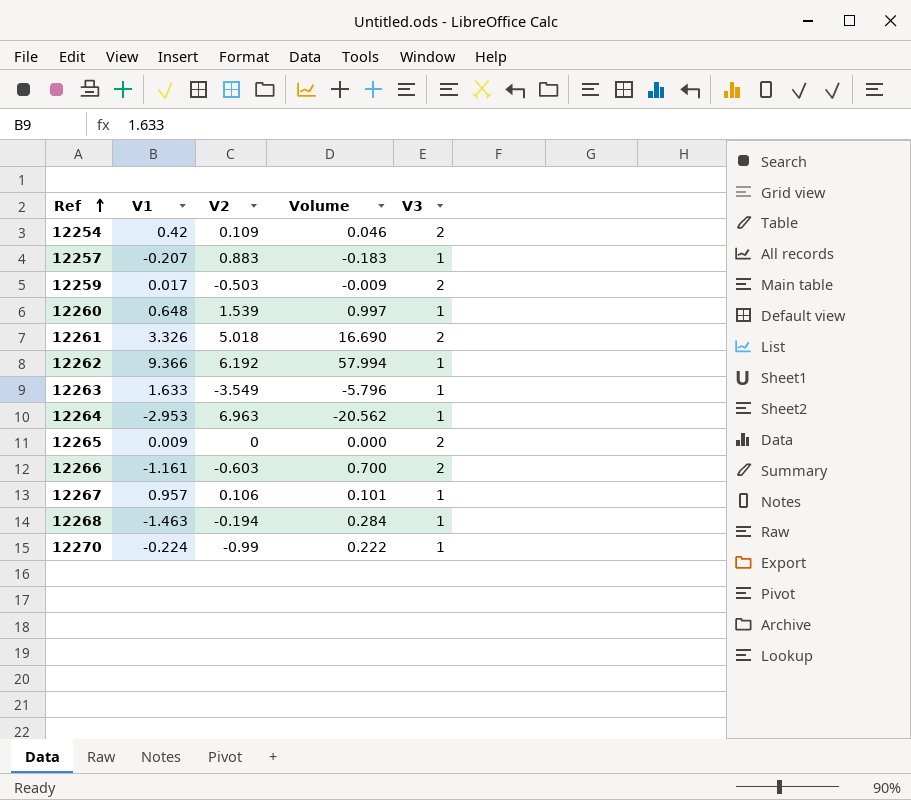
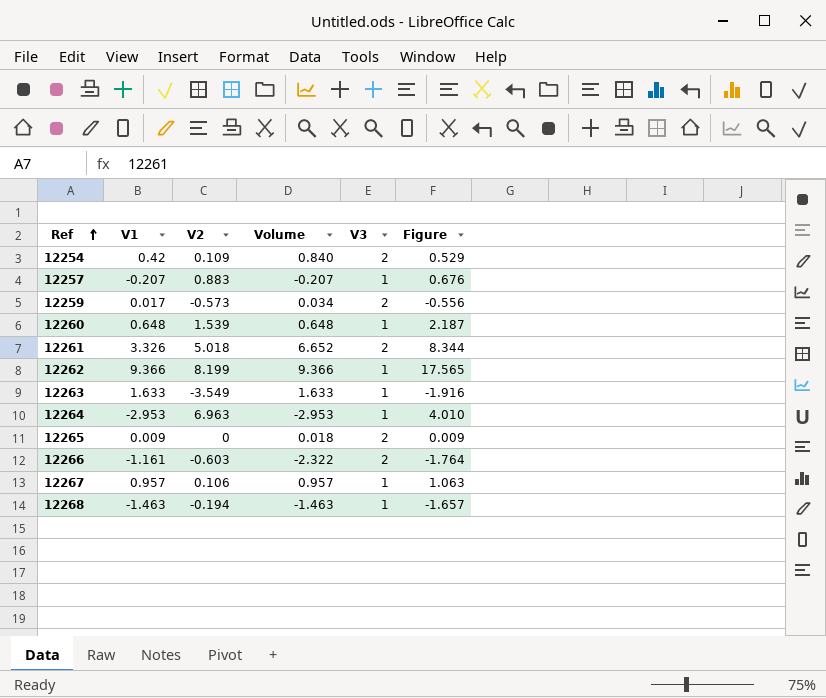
column Volume | formula: [V1] * [V2] -> [V1] * [V3]
column Figure | formula: none -> [V1] + [V2]
row 12270: -0.224 | -0.99 | 0.222 | 1 -> none
12259 | V2: -0.503 -> -0.573
12262 | V2: 6.192 -> 8.199

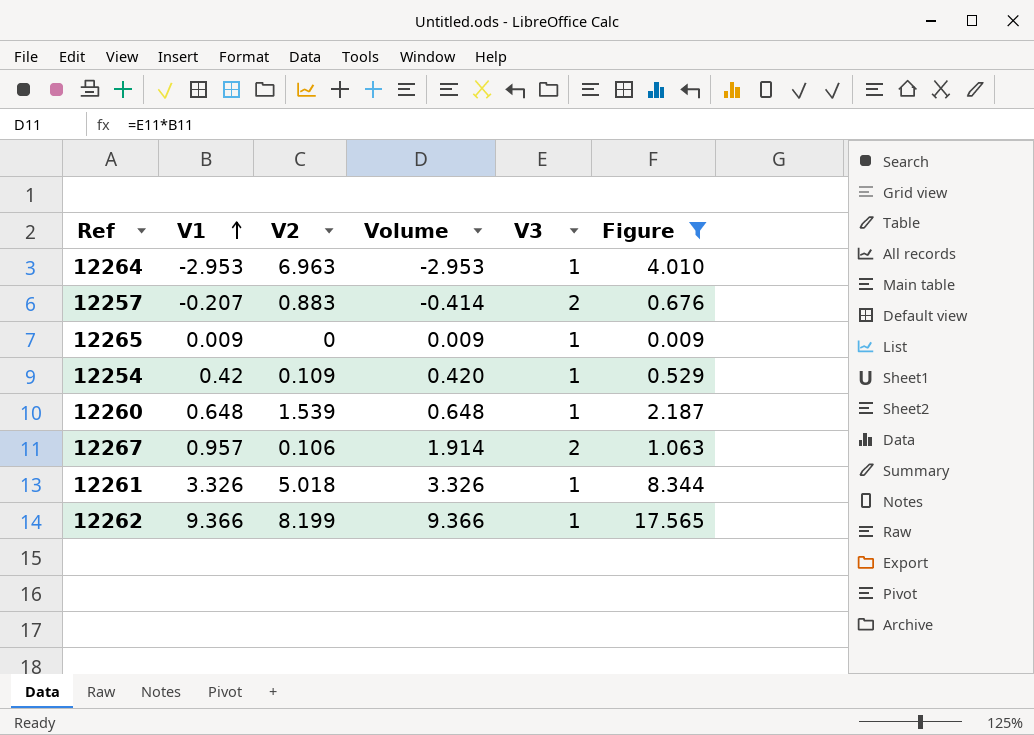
filter: none -> Figure >= 0.009
row order: Ref ascending -> V1 ascending
12257 | Volume: -0.207 -> -0.414
12257 | V3: 1 -> 2
12265 | Volume: 0.018 -> 0.009
12265 | V3: 2 -> 1
12254 | Volume: 0.840 -> 0.420
12254 | V3: 2 -> 1
12267 | Volume: 0.957 -> 1.914
12267 | V3: 1 -> 2
12261 | Volume: 6.652 -> 3.326
12261 | V3: 2 -> 1

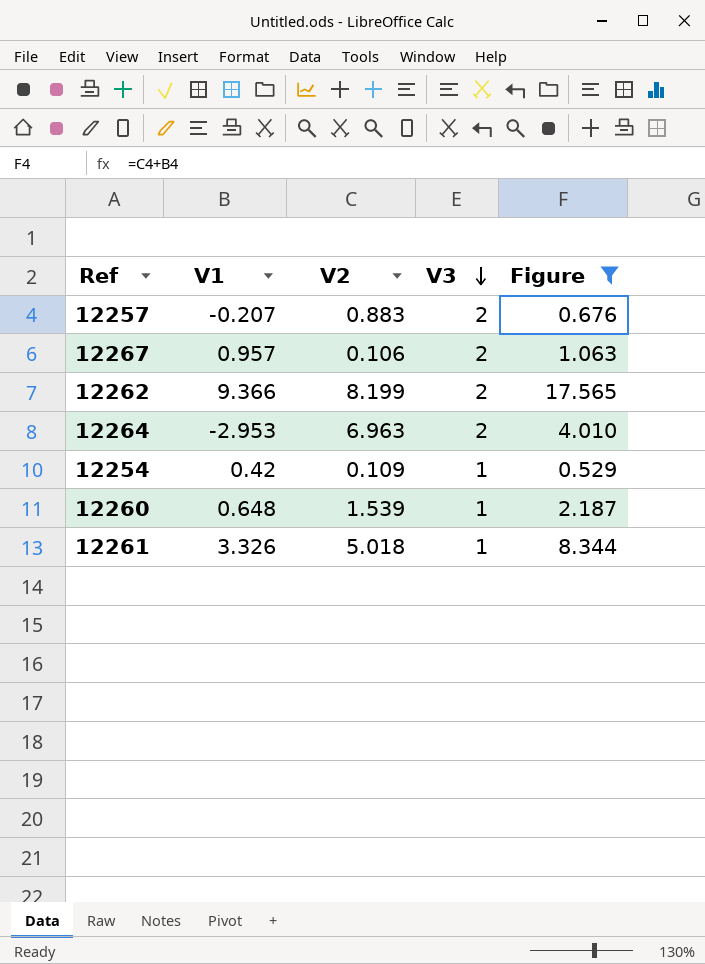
row order: V1 ascending -> V3 descending
column Volume | formula: [V1] * [V3] -> none
row 12265: 0.009 | 0 | 0.009 | 1 | 0.009 -> none
12262 | V3: 1 -> 2
12264 | V3: 1 -> 2

